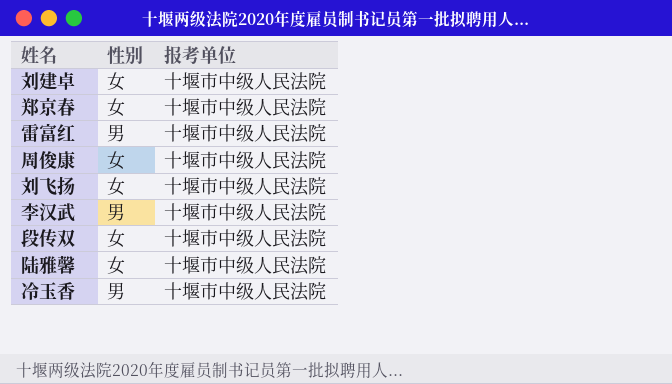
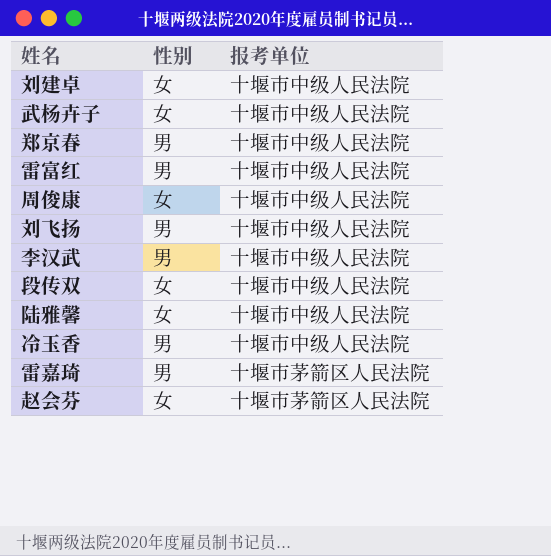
row 武杨卉子: none -> 女 | 十堰市中级人民法院
郑京春 | 性别: 女 -> 男
刘飞扬 | 性别: 女 -> 男
row 雷嘉琦: none -> 男 | 十堰市茅箭区人民法院
row 赵会芬: none -> 女 | 十堰市茅箭区人民法院

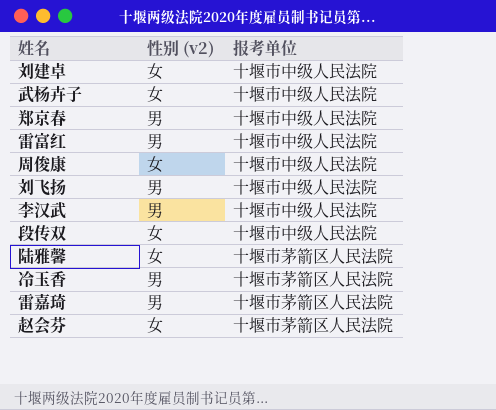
column name: 性别 -> 性别 (v2)
陆雅馨 | 报考单位: 十堰市中级人民法院 -> 十堰市茅箭区人民法院
冷玉香 | 报考单位: 十堰市中级人民法院 -> 十堰市茅箭区人民法院

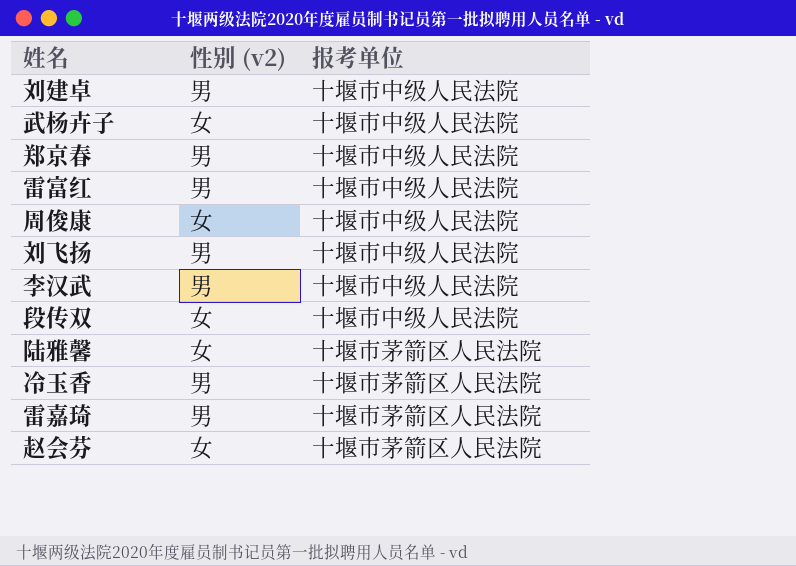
刘建卓 | 性别 (v2): 女 -> 男

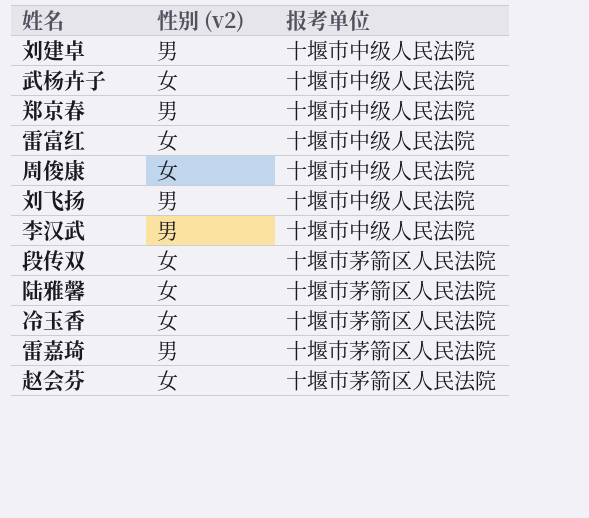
雷富红 | 性别 (v2): 男 -> 女
段传双 | 报考单位: 十堰市中级人民法院 -> 十堰市茅箭区人民法院
冷玉香 | 性别 (v2): 男 -> 女

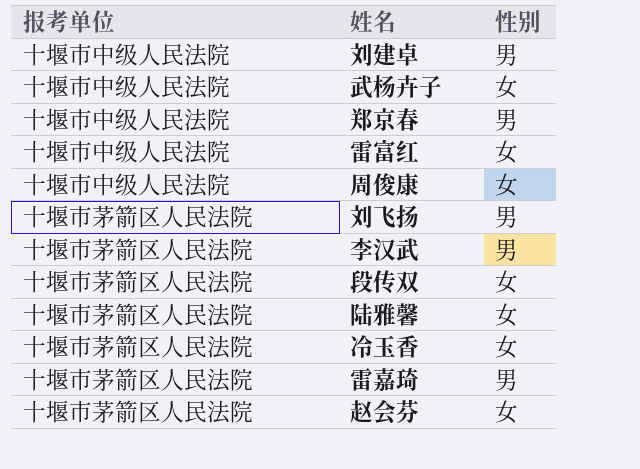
column 报考单位 | position: 3 -> 1
column name: 性别 (v2) -> 性别
刘飞扬 | 报考单位: 十堰市中级人民法院 -> 十堰市茅箭区人民法院
李汉武 | 报考单位: 十堰市中级人民法院 -> 十堰市茅箭区人民法院

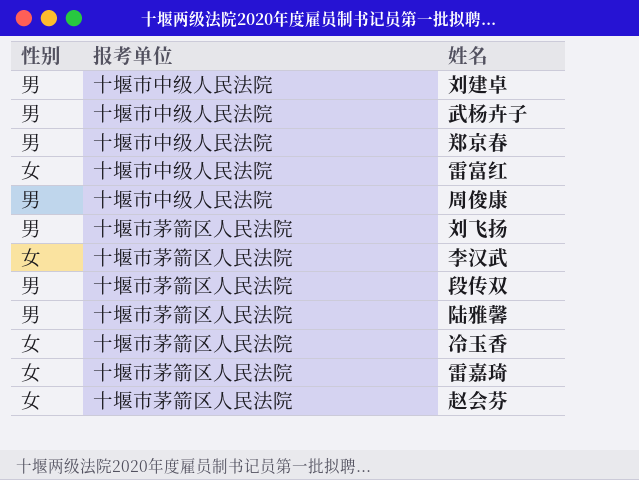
column 性别 | position: 3 -> 1
武杨卉子 | 性别: 女 -> 男
周俊康 | 性别: 女 -> 男
李汉武 | 性别: 男 -> 女
段传双 | 性别: 女 -> 男
陆雅馨 | 性别: 女 -> 男
雷嘉琦 | 性别: 男 -> 女

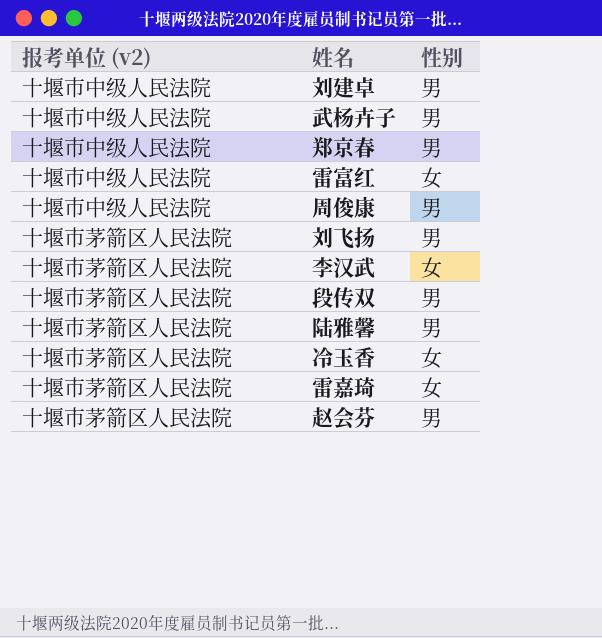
column name: 报考单位 -> 报考单位 (v2)
column 性别 | position: 1 -> 3
赵会芬 | 性别: 女 -> 男

